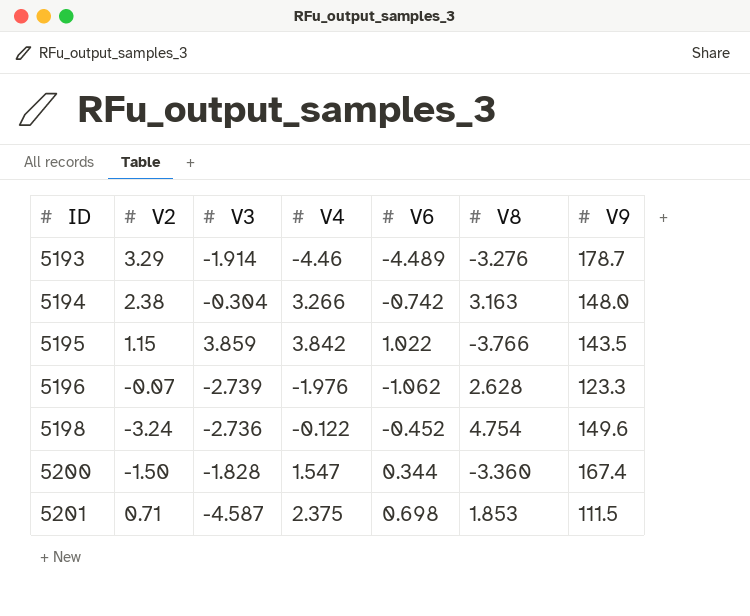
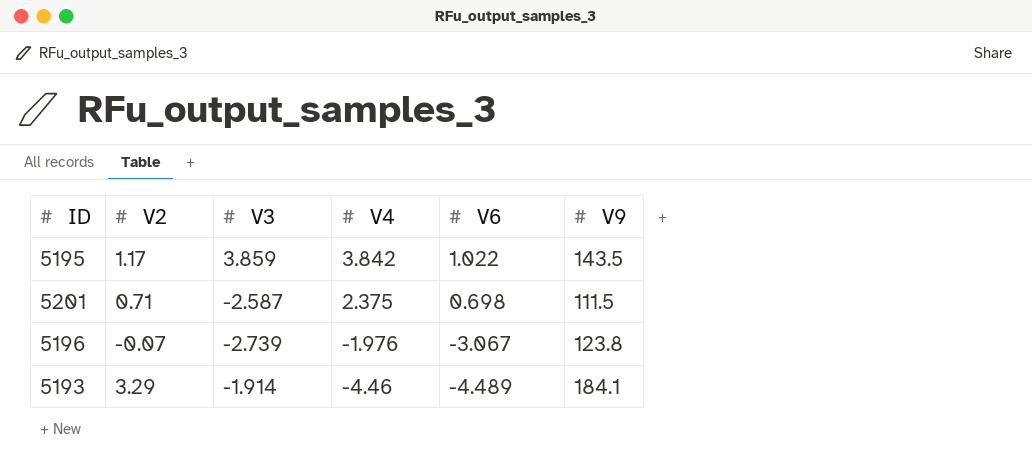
row order: ID ascending -> V4 descending
column V8 | position: 6 -> none
row 5194: 2.38 | -0.304 | 3.266 | -0.742 | 3.163 | 148.0 -> none
row 5198: -3.24 | -2.736 | -0.122 | -0.452 | 4.754 | 149.6 -> none
row 5200: -1.50 | -1.828 | 1.547 | 0.344 | -3.360 | 167.4 -> none
5195 | V2: 1.15 -> 1.17
5201 | V3: -4.587 -> -2.587
5196 | V6: -1.062 -> -3.067
5196 | V9: 123.3 -> 123.8
5193 | V9: 178.7 -> 184.1

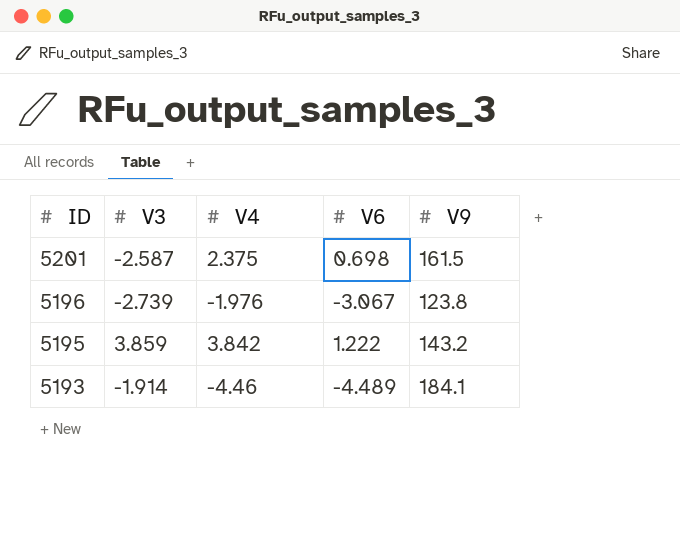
row order: V4 descending -> ID descending
column V2 | position: 2 -> none
5201 | V9: 111.5 -> 161.5
5195 | V6: 1.022 -> 1.222
5195 | V9: 143.5 -> 143.2

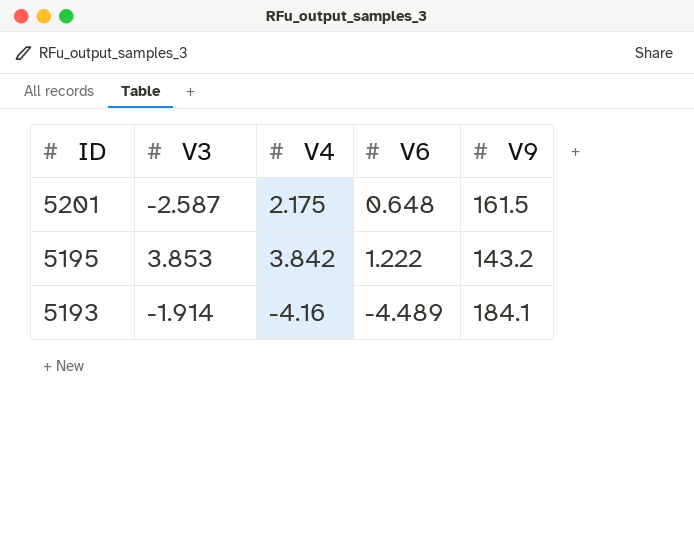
row 5196: -2.739 | -1.976 | -3.067 | 123.8 -> none
5201 | V4: 2.375 -> 2.175
5201 | V6: 0.698 -> 0.648
5195 | V3: 3.859 -> 3.853
5193 | V4: -4.46 -> -4.16

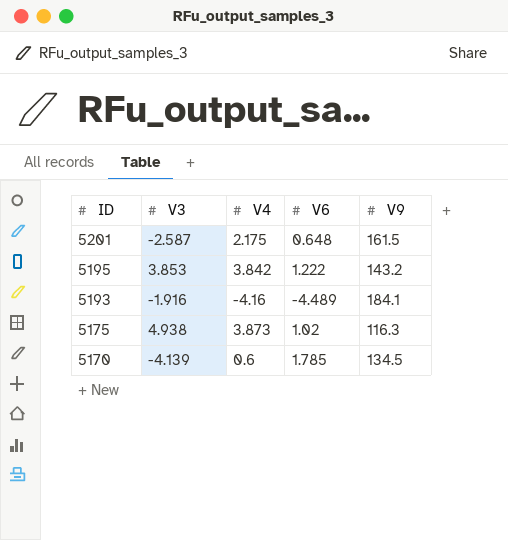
5193 | V3: -1.914 -> -1.916
row 5175: none -> 4.938 | 3.873 | 1.02 | 116.3
row 5170: none -> -4.139 | 0.6 | 1.785 | 134.5

